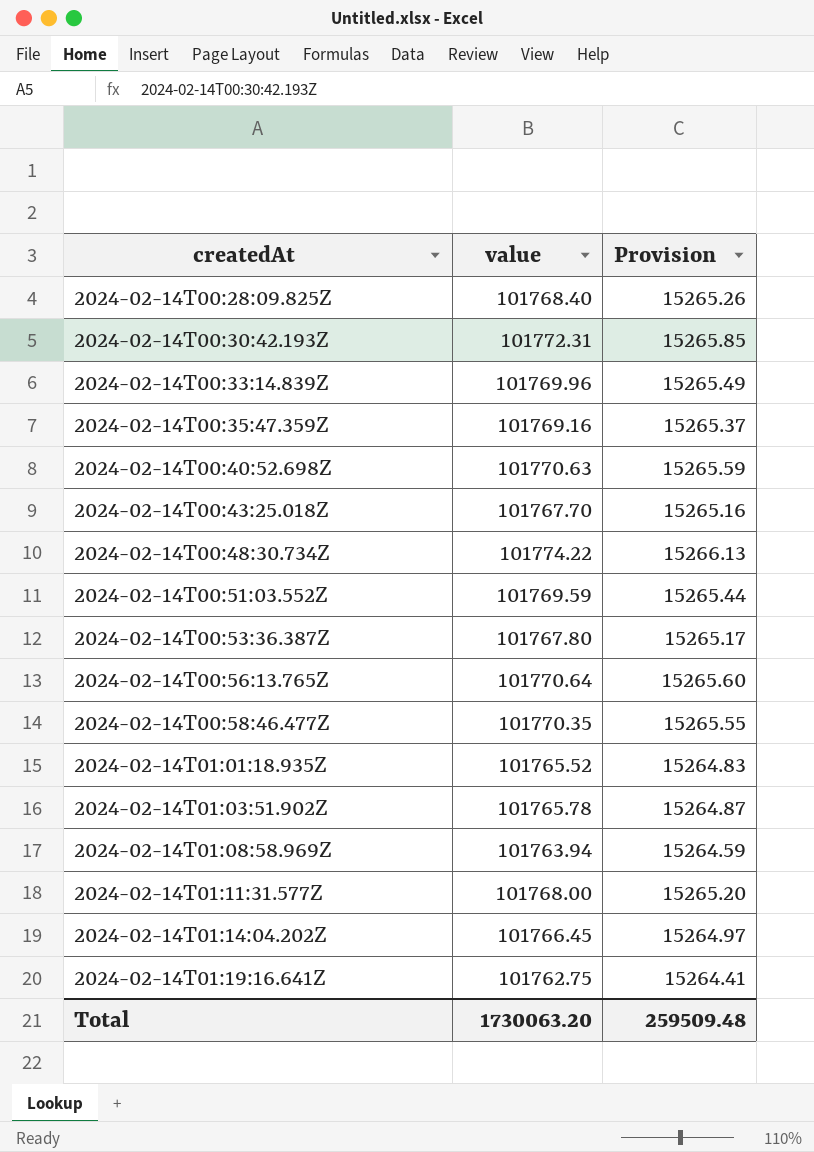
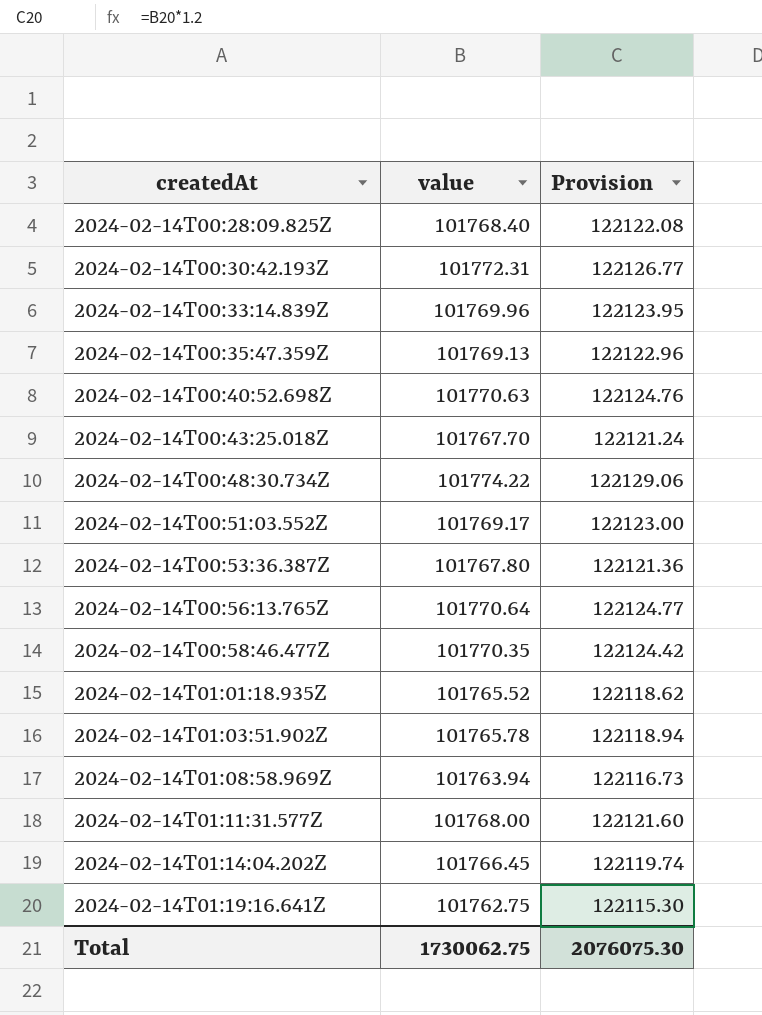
column Provision | formula: [value] * 0.15 -> [value] * 1.2
2024-02-14T00:35:47.359Z | value: 101769.16 -> 101769.13
2024-02-14T00:51:03.552Z | value: 101769.59 -> 101769.17
Total | value: 1730063.20 -> 1730062.75
Total | Provision: 259509.48 -> 2076075.30

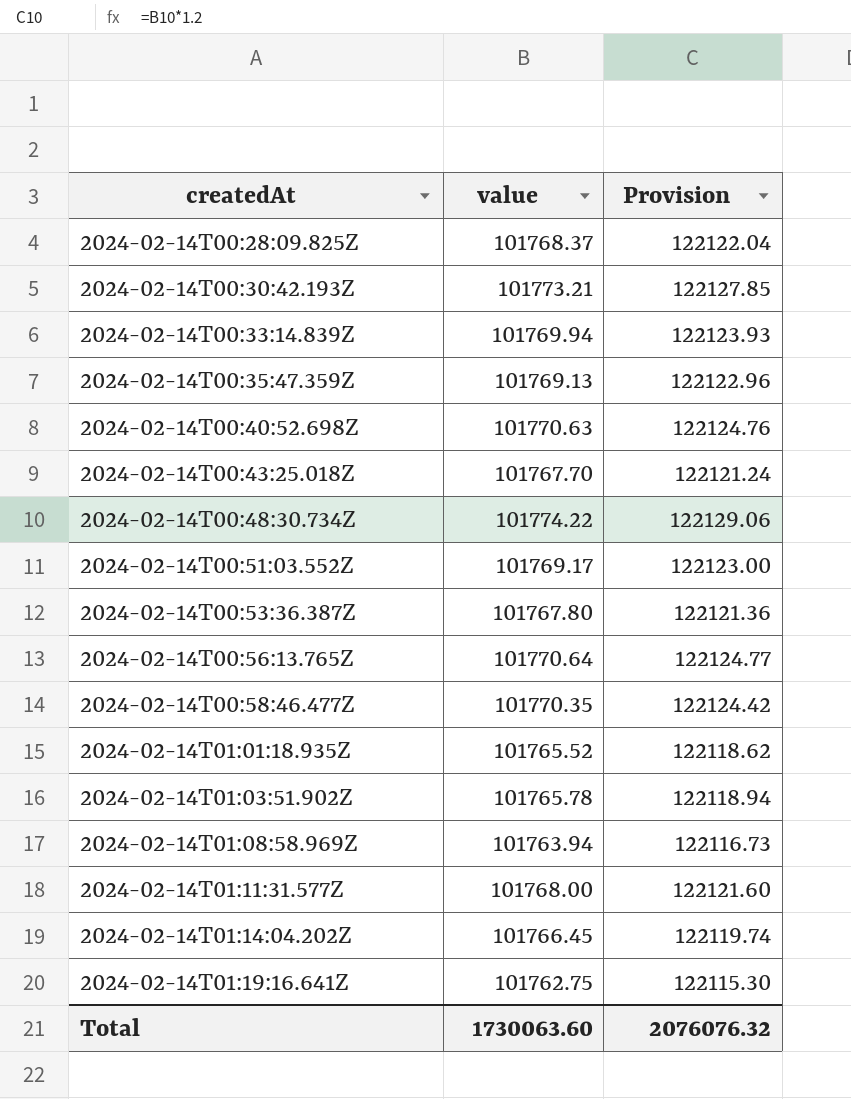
2024-02-14T00:28:09.825Z | value: 101768.40 -> 101768.37
2024-02-14T00:28:09.825Z | Provision: 122122.08 -> 122122.04
2024-02-14T00:30:42.193Z | value: 101772.31 -> 101773.21
2024-02-14T00:30:42.193Z | Provision: 122126.77 -> 122127.85
2024-02-14T00:33:14.839Z | value: 101769.96 -> 101769.94
2024-02-14T00:33:14.839Z | Provision: 122123.95 -> 122123.93
Total | value: 1730062.75 -> 1730063.60
Total | Provision: 2076075.30 -> 2076076.32

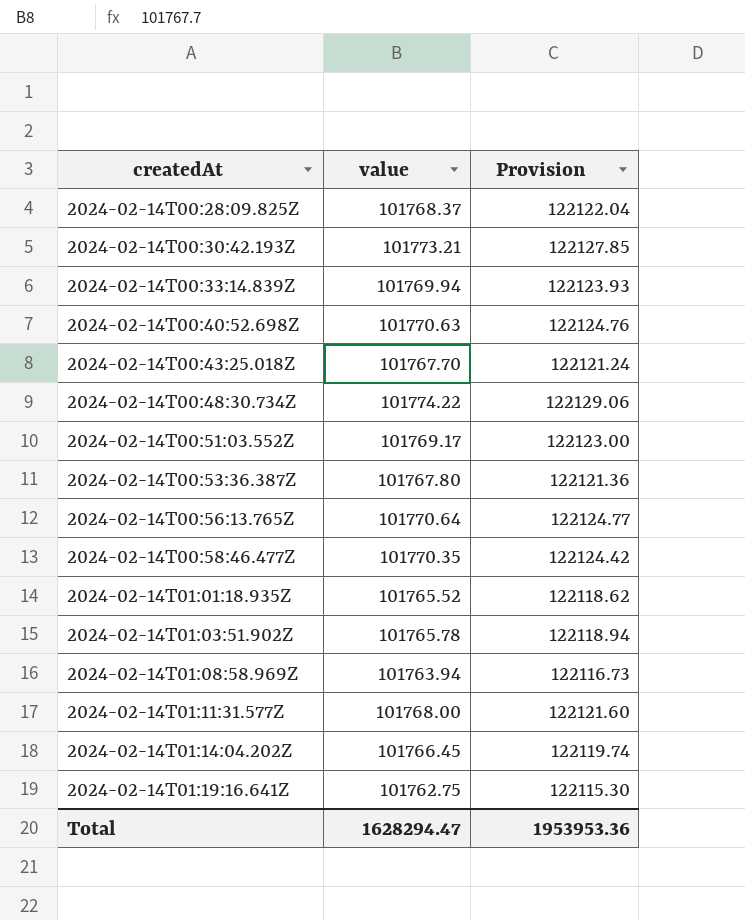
row 2024-02-14T00:35:47.359Z: 101769.13 | 122122.96 -> none
Total | value: 1730063.60 -> 1628294.47
Total | Provision: 2076076.32 -> 1953953.36

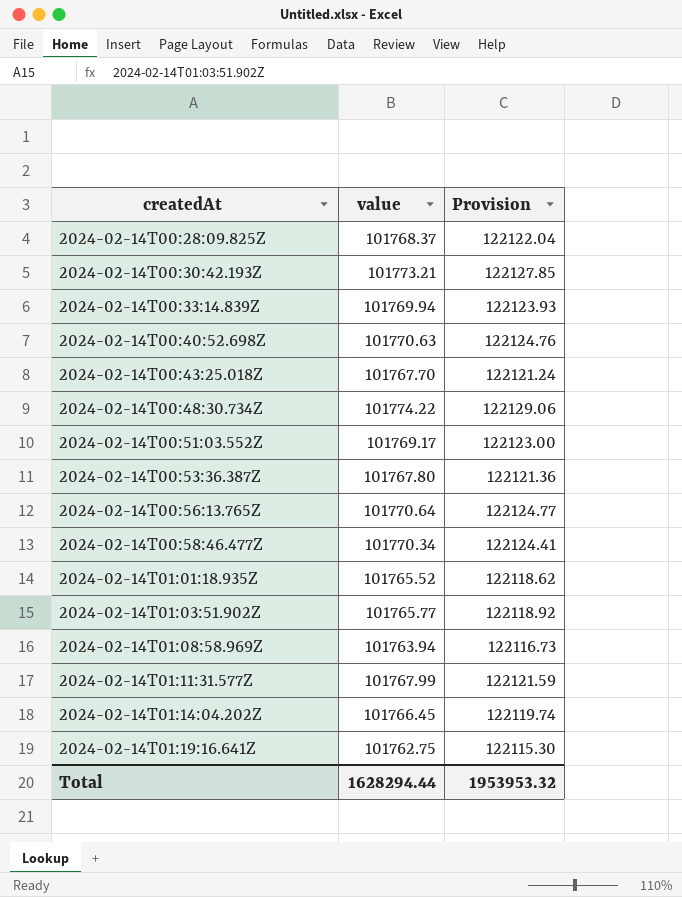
2024-02-14T00:58:46.477Z | value: 101770.35 -> 101770.34
2024-02-14T00:58:46.477Z | Provision: 122124.42 -> 122124.41
2024-02-14T01:03:51.902Z | value: 101765.78 -> 101765.77
2024-02-14T01:03:51.902Z | Provision: 122118.94 -> 122118.92
2024-02-14T01:11:31.577Z | value: 101768.00 -> 101767.99
2024-02-14T01:11:31.577Z | Provision: 122121.60 -> 122121.59
Total | value: 1628294.47 -> 1628294.44
Total | Provision: 1953953.36 -> 1953953.32

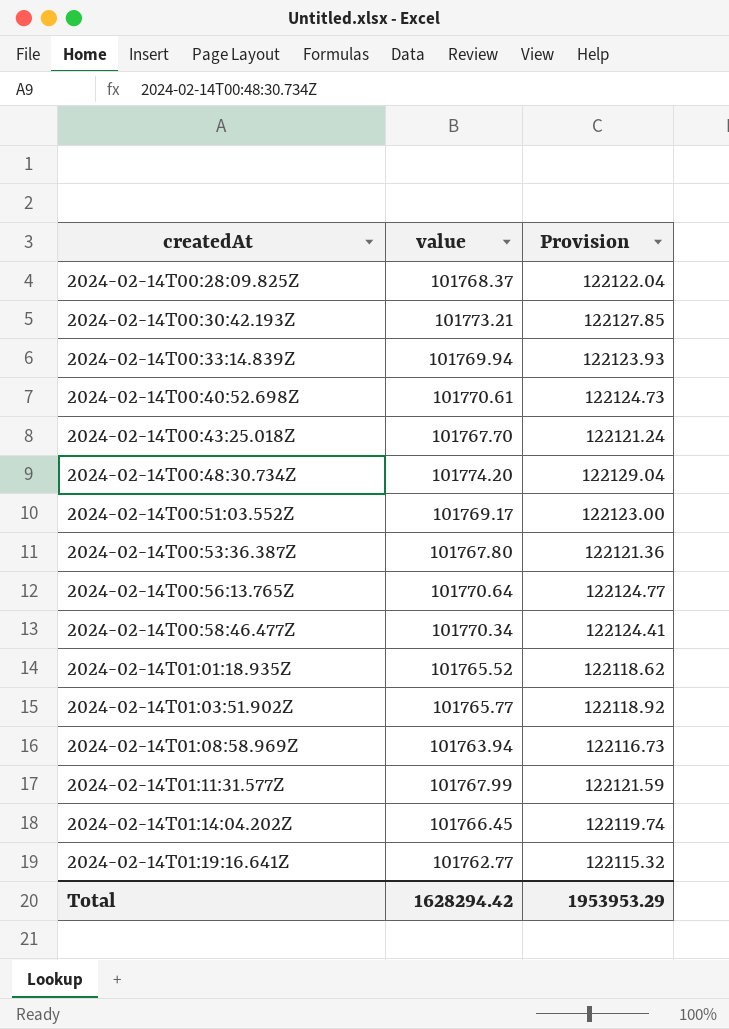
2024-02-14T00:40:52.698Z | value: 101770.63 -> 101770.61
2024-02-14T00:40:52.698Z | Provision: 122124.76 -> 122124.73
2024-02-14T00:48:30.734Z | value: 101774.22 -> 101774.20
2024-02-14T00:48:30.734Z | Provision: 122129.06 -> 122129.04
2024-02-14T01:19:16.641Z | value: 101762.75 -> 101762.77
2024-02-14T01:19:16.641Z | Provision: 122115.30 -> 122115.32
Total | value: 1628294.44 -> 1628294.42
Total | Provision: 1953953.32 -> 1953953.29

